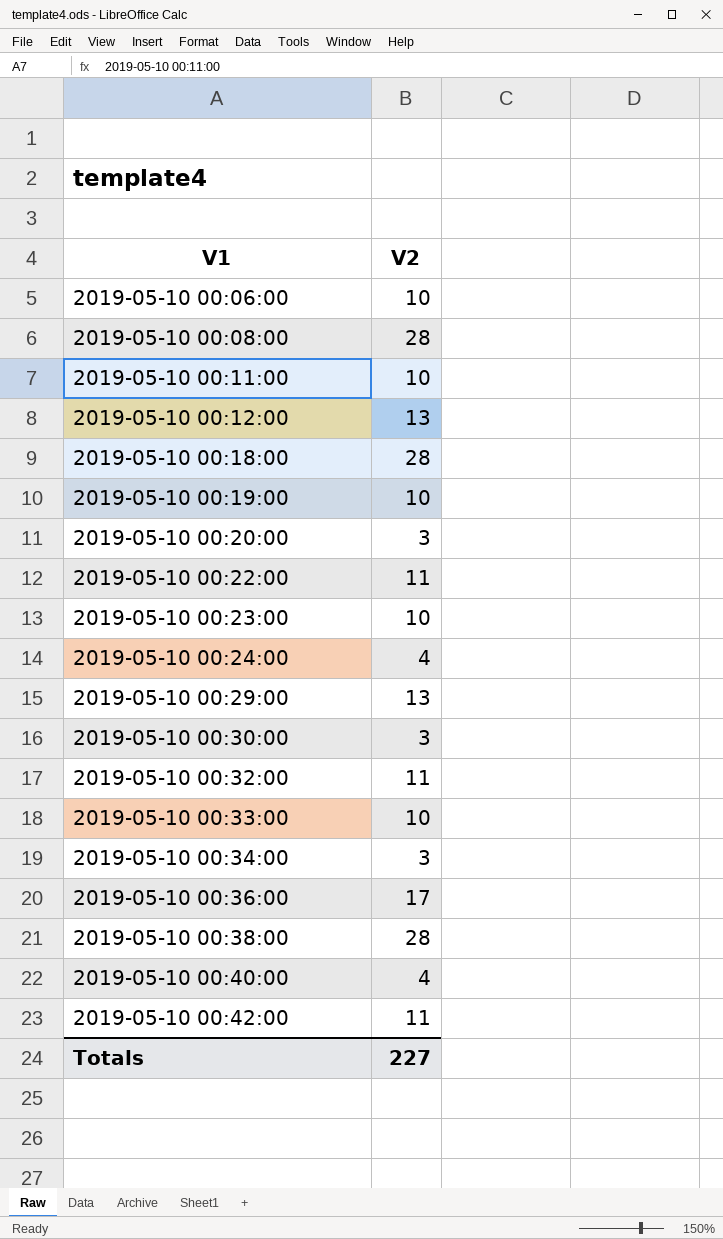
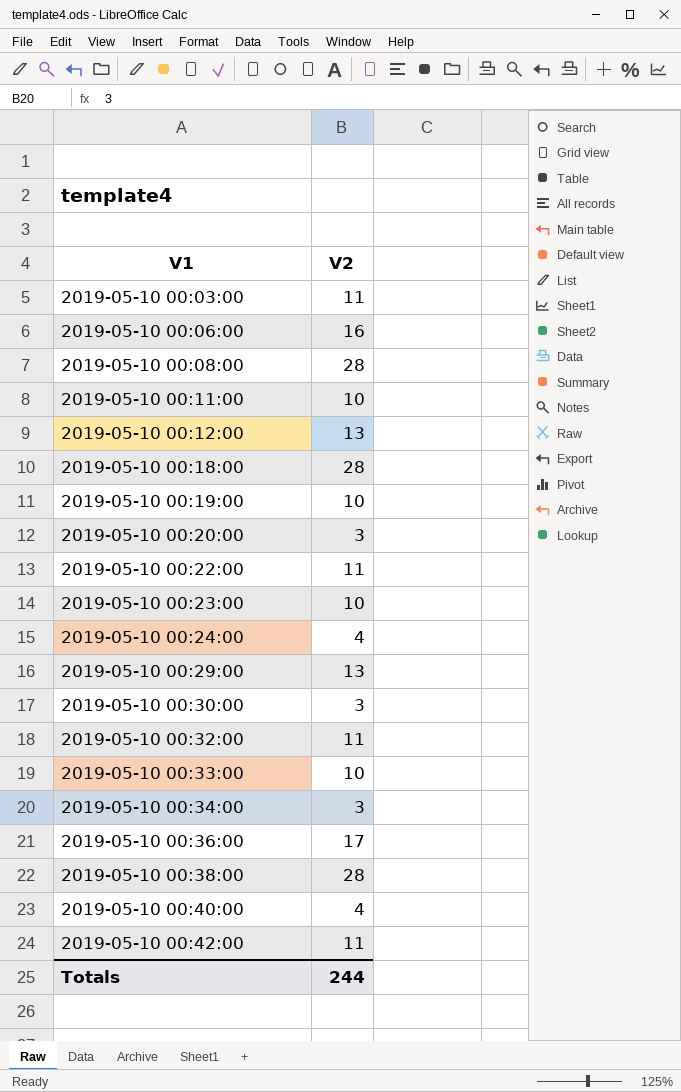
row 2019-05-10 00:03:00: none -> 11
2019-05-10 00:06:00 | V2: 10 -> 16
Totals | V2: 227 -> 244

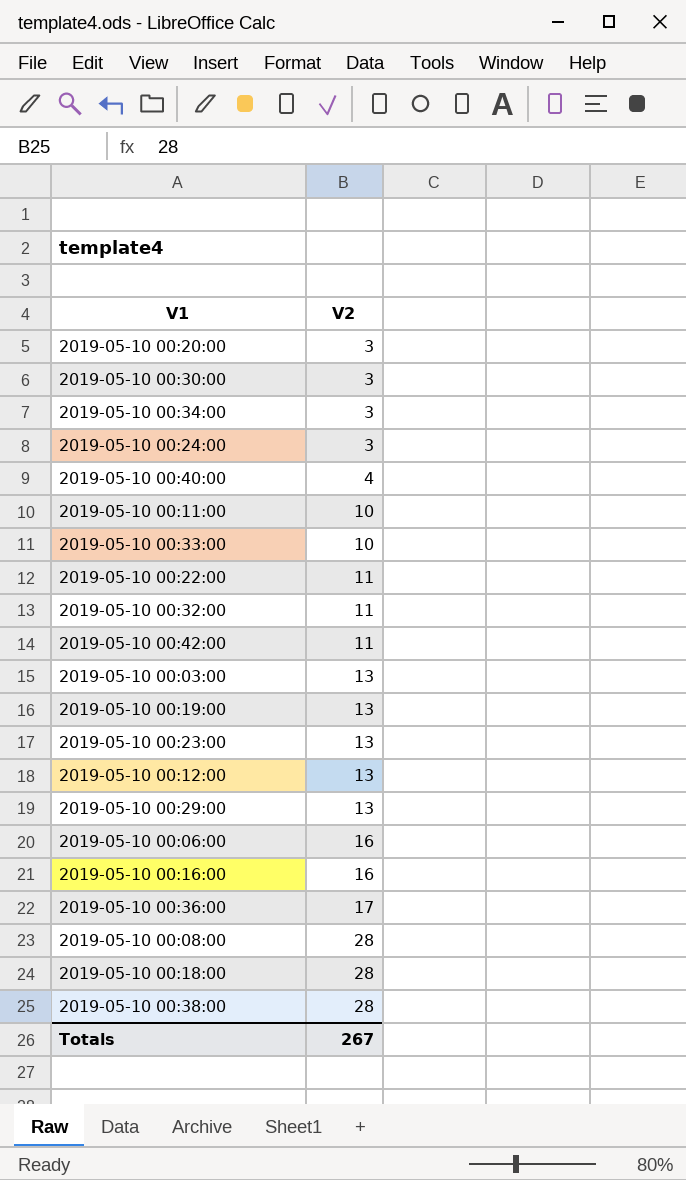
row order: V1 ascending -> V2 ascending
2019-05-10 00:24:00 | V2: 4 -> 3
2019-05-10 00:03:00 | V2: 11 -> 13
2019-05-10 00:19:00 | V2: 10 -> 13
2019-05-10 00:23:00 | V2: 10 -> 13
row 2019-05-10 00:16:00: none -> 16
Totals | V2: 244 -> 267

